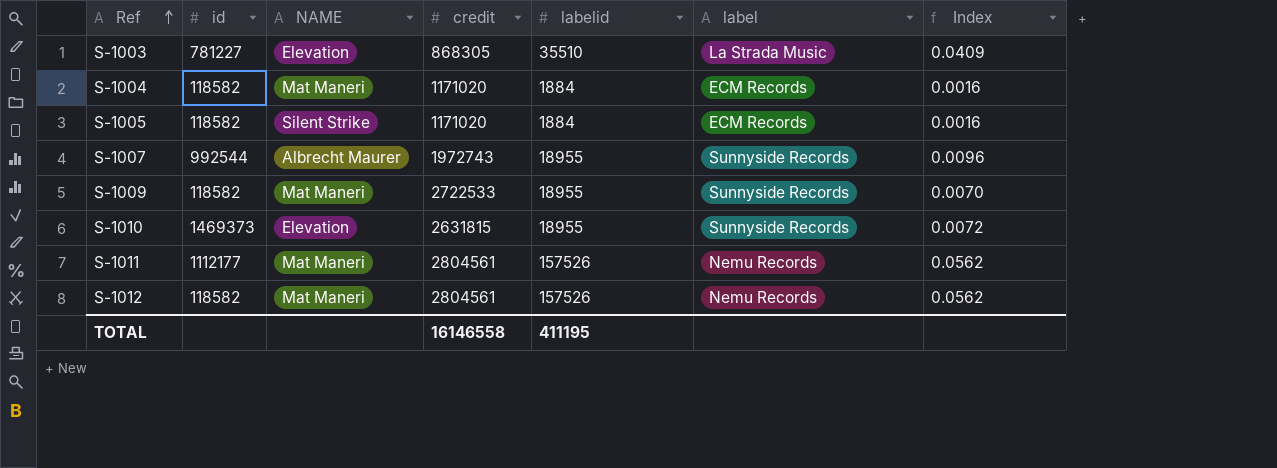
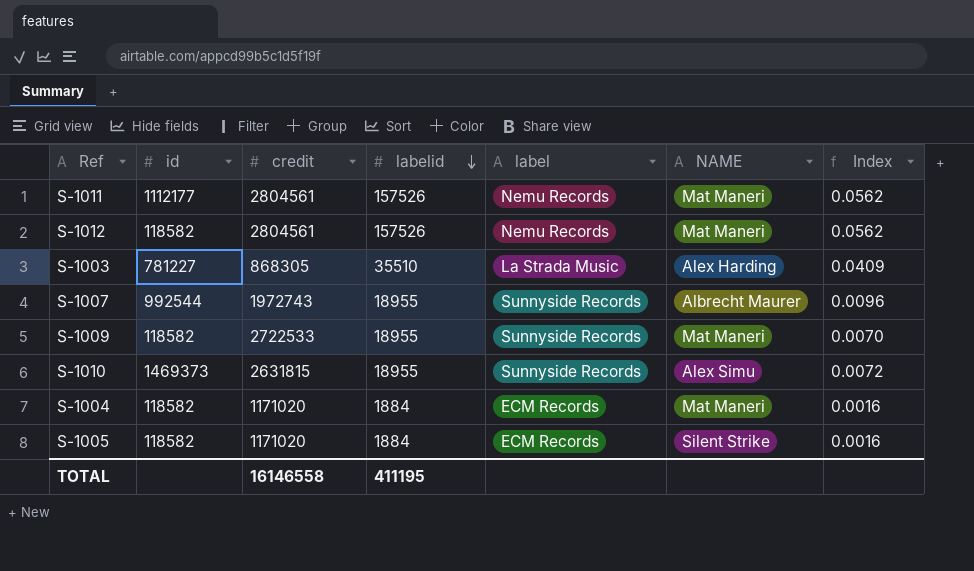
row order: Ref ascending -> labelid descending
column NAME | position: 3 -> 6
S-1003 | NAME: Elevation -> Alex Harding
S-1010 | NAME: Elevation -> Alex Simu

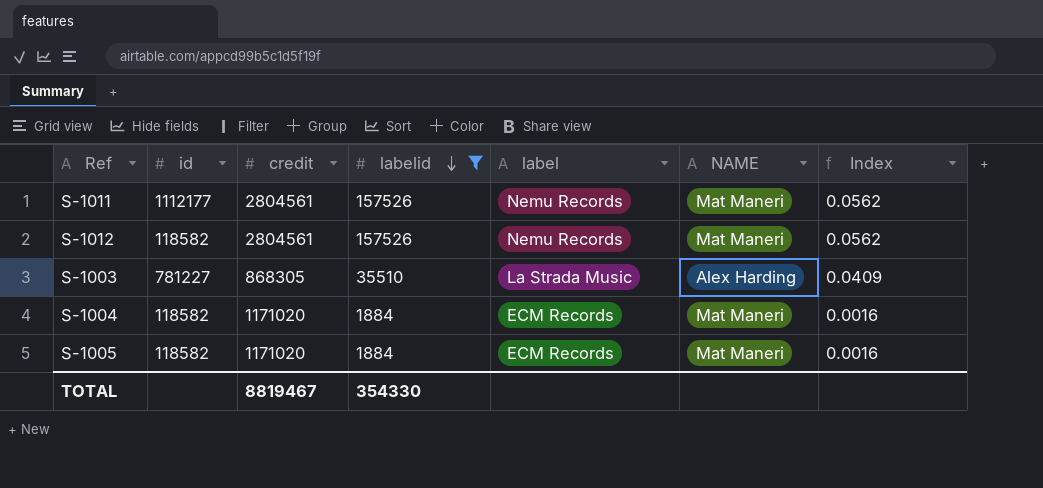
filter: none -> labelid != 18955
S-1005 | NAME: Silent Strike -> Mat Maneri
TOTAL | credit: 16146558 -> 8819467
TOTAL | labelid: 411195 -> 354330

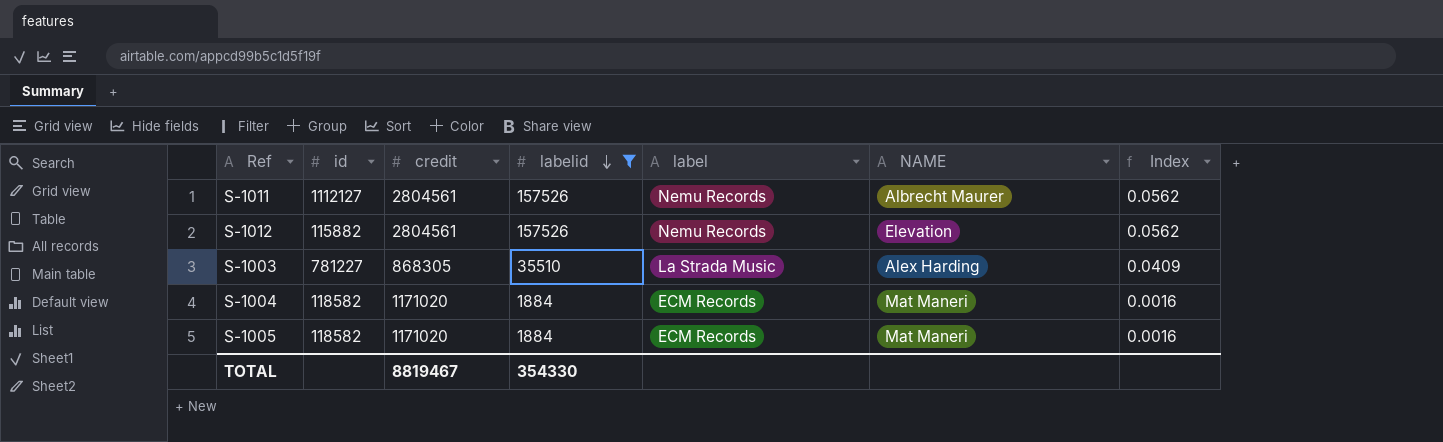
S-1011 | id: 1112177 -> 1112127
S-1011 | NAME: Mat Maneri -> Albrecht Maurer
S-1012 | id: 118582 -> 115882
S-1012 | NAME: Mat Maneri -> Elevation

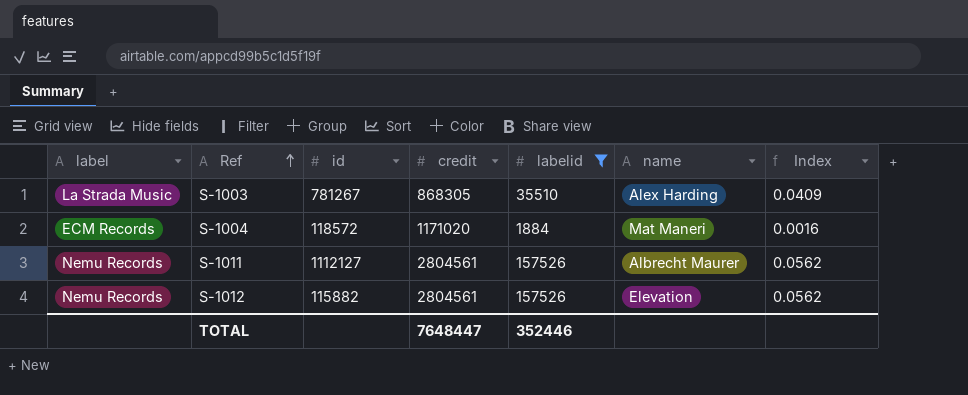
row order: labelid descending -> Ref ascending
column label | position: 5 -> 1
column name: NAME -> name
row S-1005: 118582 | 1171020 | 1884 | ECM Records | Mat Maneri | 0.0016 -> none
S-1003 | id: 781227 -> 781267
S-1004 | id: 118582 -> 118572
TOTAL | credit: 8819467 -> 7648447
TOTAL | labelid: 354330 -> 352446

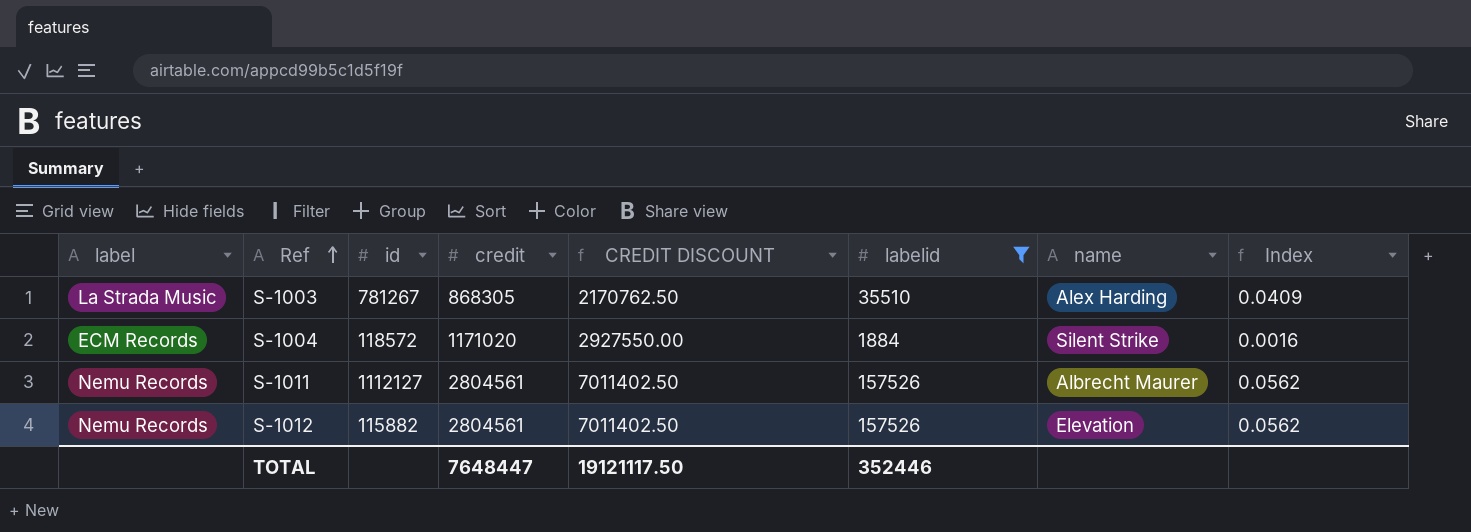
column CREDIT DISCOUNT | formula: none -> [credit] * 2.5
S-1004 | name: Mat Maneri -> Silent Strike

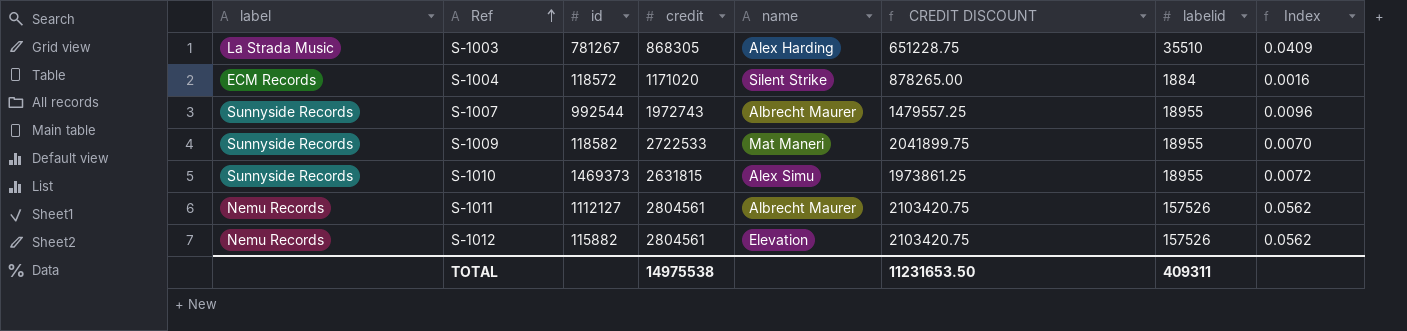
filter: labelid != 18955 -> none
column name | position: 7 -> 5
column CREDIT DISCOUNT | formula: [credit] * 2.5 -> [credit] * 0.75
TOTAL | credit: 7648447 -> 14975538
TOTAL | CREDIT DISCOUNT: 19121117.50 -> 11231653.50
TOTAL | labelid: 352446 -> 409311

